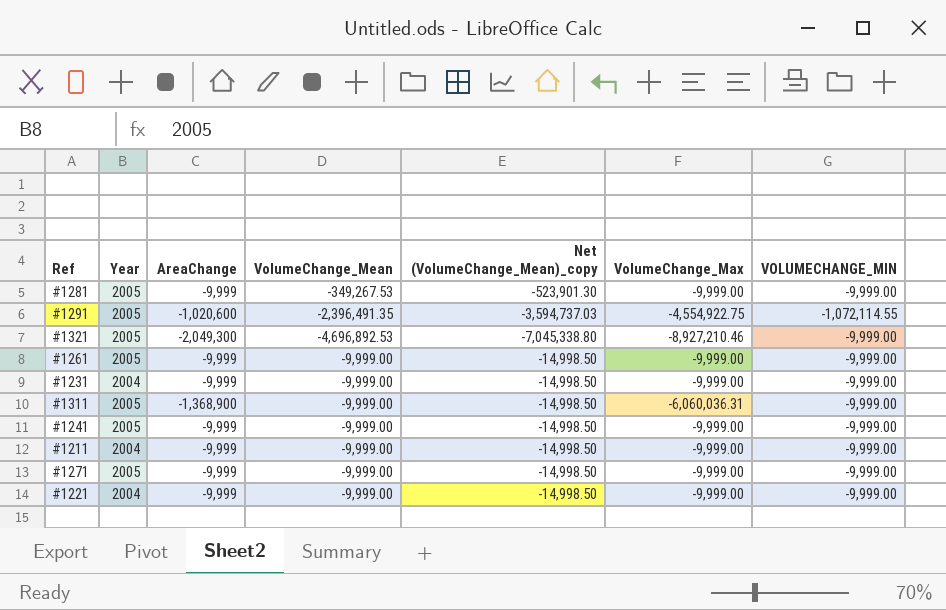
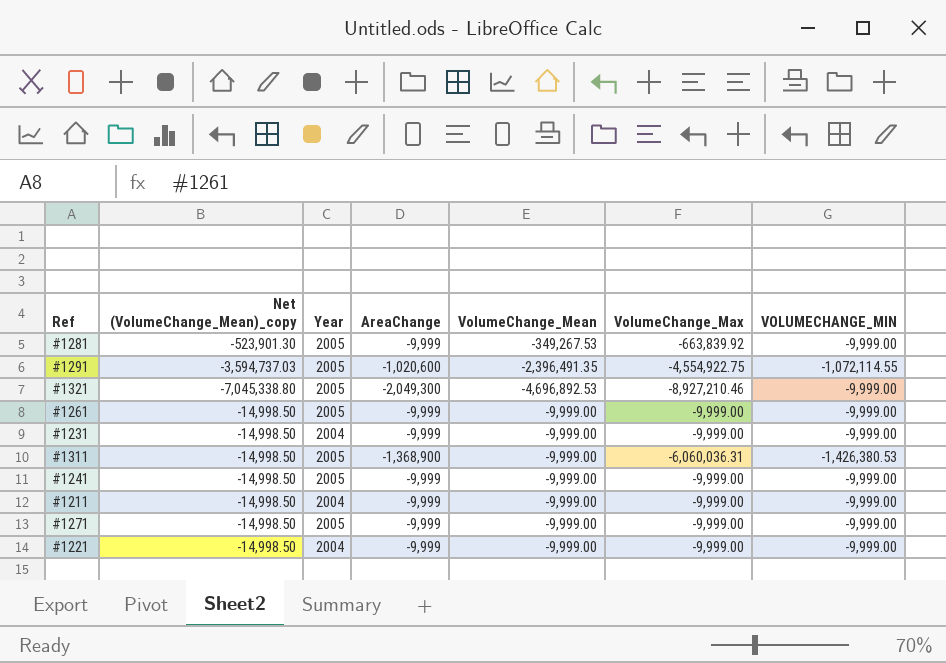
column Net (VolumeChange_Mean)_copy | position: 5 -> 2
#1281 | VolumeChange_Max: -9,999.00 -> -663,839.92
#1311 | VOLUMECHANGE_MIN: -9,999.00 -> -1,426,380.53

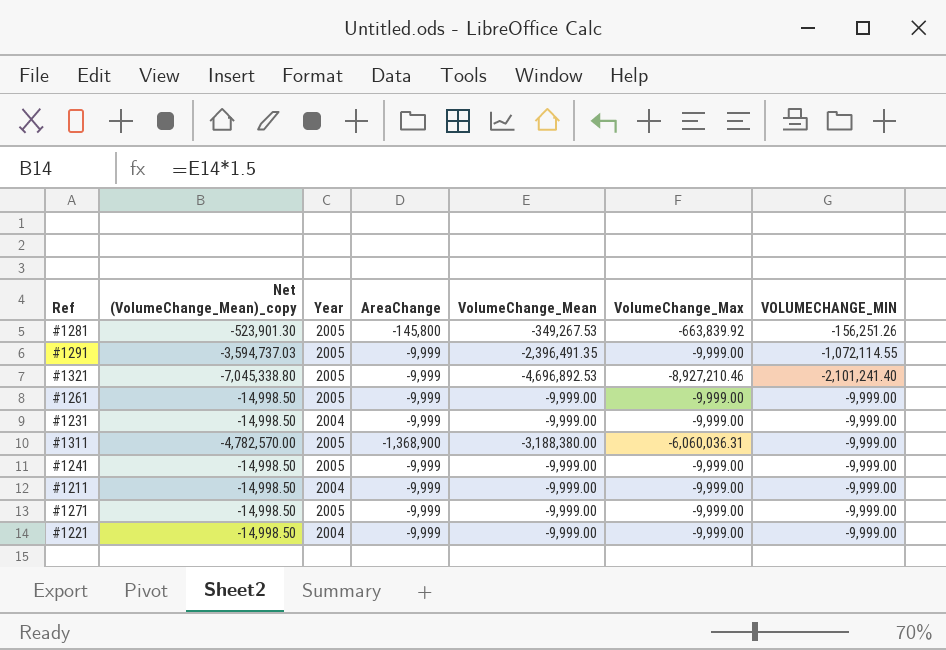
#1281 | AreaChange: -9,999 -> -145,800
#1281 | VOLUMECHANGE_MIN: -9,999.00 -> -156,251.26
#1291 | AreaChange: -1,020,600 -> -9,999
#1291 | VolumeChange_Max: -4,554,922.75 -> -9,999.00
#1321 | AreaChange: -2,049,300 -> -9,999
#1321 | VOLUMECHANGE_MIN: -9,999.00 -> -2,101,241.40
#1311 | Net (VolumeChange_Mean)_copy: -14,998.50 -> -4,782,570.00
#1311 | VolumeChange_Mean: -9,999.00 -> -3,188,380.00
#1311 | VOLUMECHANGE_MIN: -1,426,380.53 -> -9,999.00

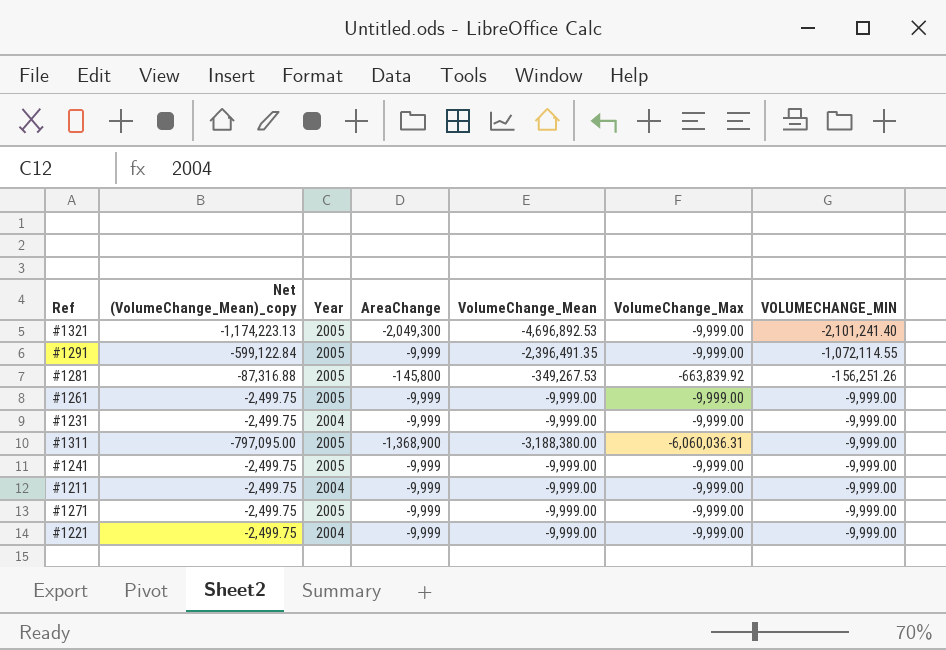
row order: none -> VOLUMECHANGE_MIN ascending
column Net (VolumeChange_Mean)_copy | formula: [VolumeChange_Mean] * 1.5 -> [VolumeChange_Mean] * 0.25
#1321 | AreaChange: -9,999 -> -2,049,300
#1321 | VolumeChange_Max: -8,927,210.46 -> -9,999.00

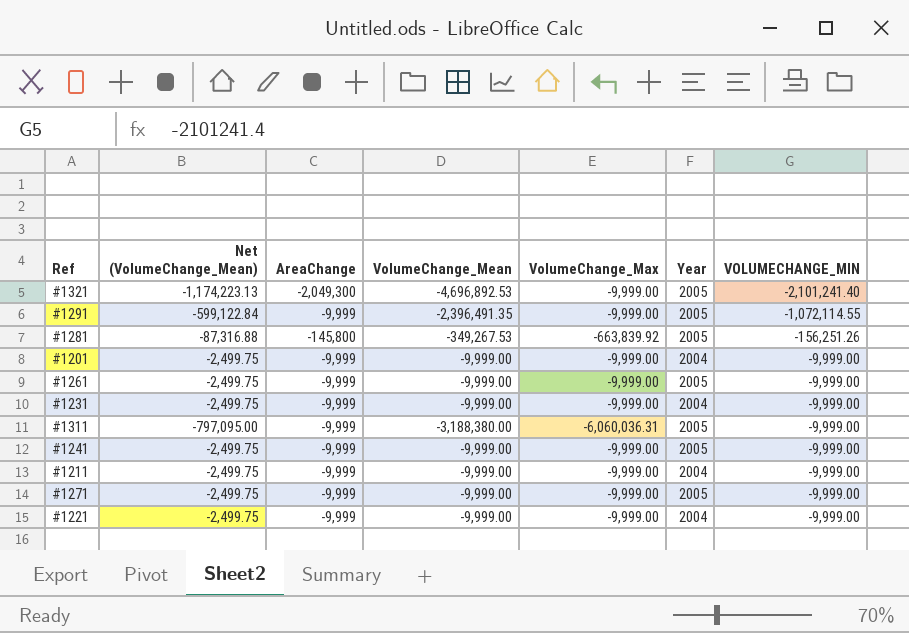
column name: Net (VolumeChange_Mean)_copy -> Net (VolumeChange_Mean)
column Year | position: 3 -> 6
row #1201: none -> -2,499.75 | -9,999 | -9,999.00 | -9,999.00 | 2004 | -9,999.00
#1311 | AreaChange: -1,368,900 -> -9,999

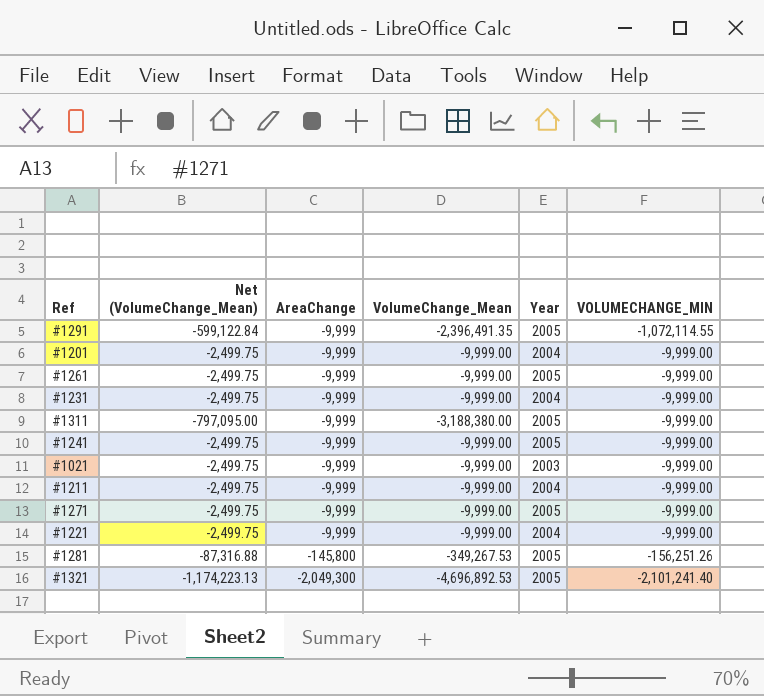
row order: VOLUMECHANGE_MIN ascending -> AreaChange descending
column VolumeChange_Max | position: 5 -> none
row #1021: none -> -2,499.75 | -9,999 | -9,999.00 | 2003 | -9,999.00

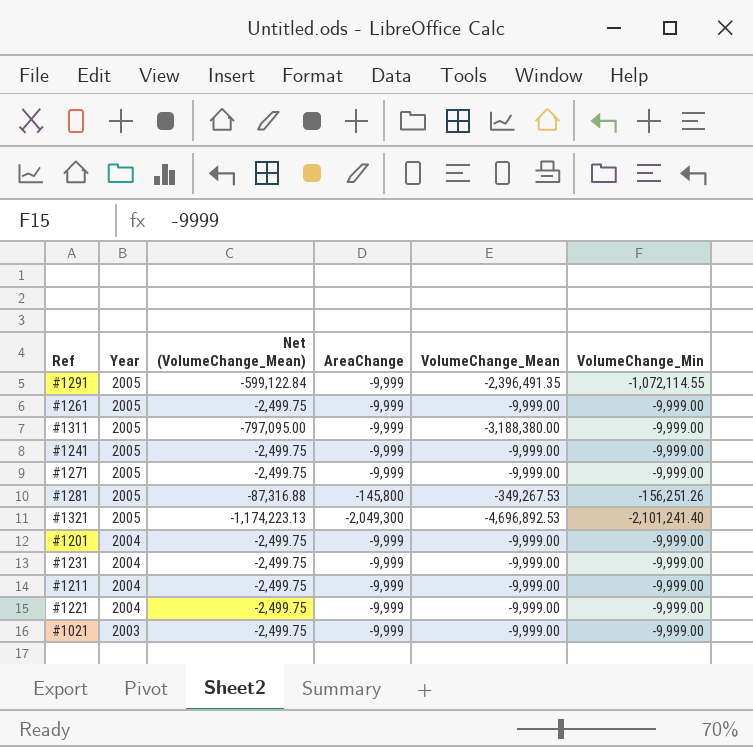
row order: AreaChange descending -> Year descending
column Year | position: 5 -> 2
column name: VOLUMECHANGE_MIN -> VolumeChange_Min

